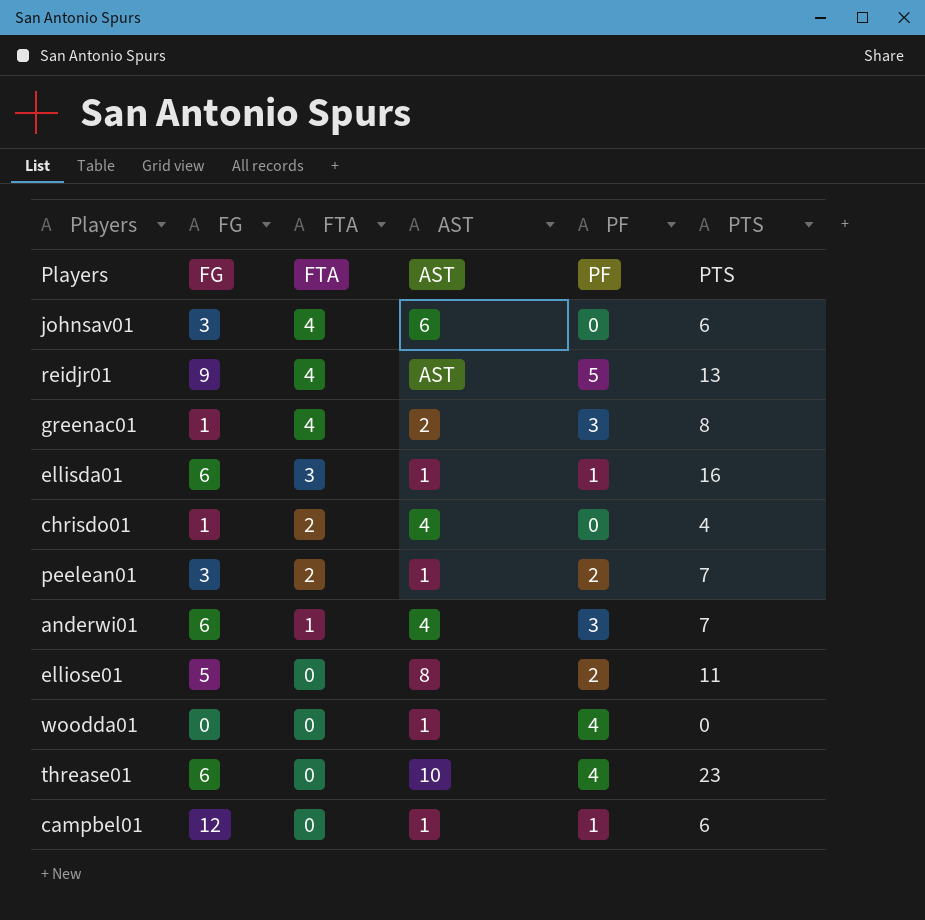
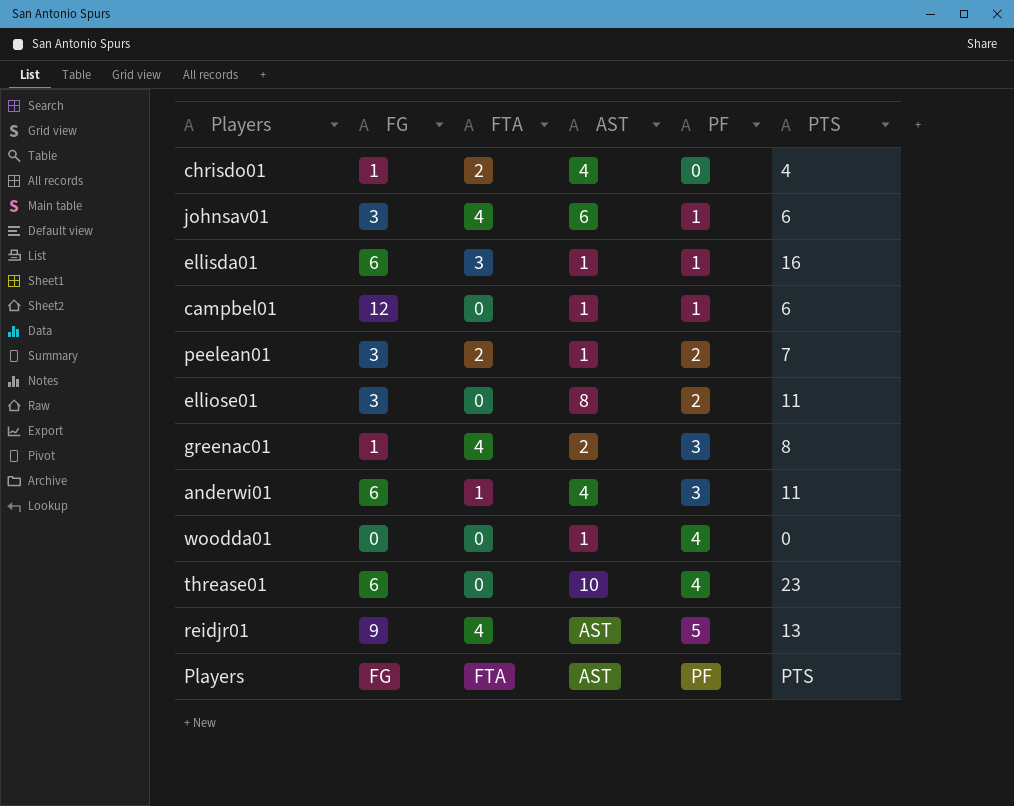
row order: FTA descending -> PF ascending
johnsav01 | PF: 0 -> 1
elliose01 | FG: 5 -> 3
anderwi01 | PTS: 7 -> 11

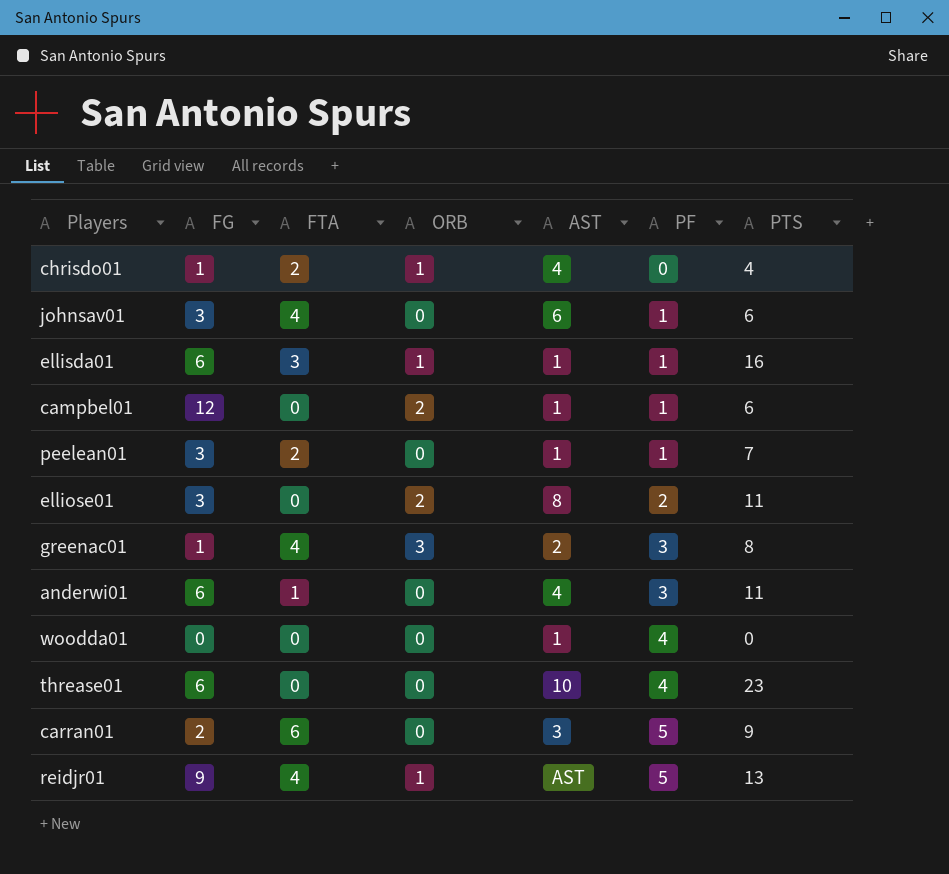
column ORB | position: none -> 4
row Players: FG | FTA | AST | PF | PTS -> none
peelean01 | PF: 2 -> 1
row carran01: none -> 2 | 6 | 0 | 3 | 5 | 9

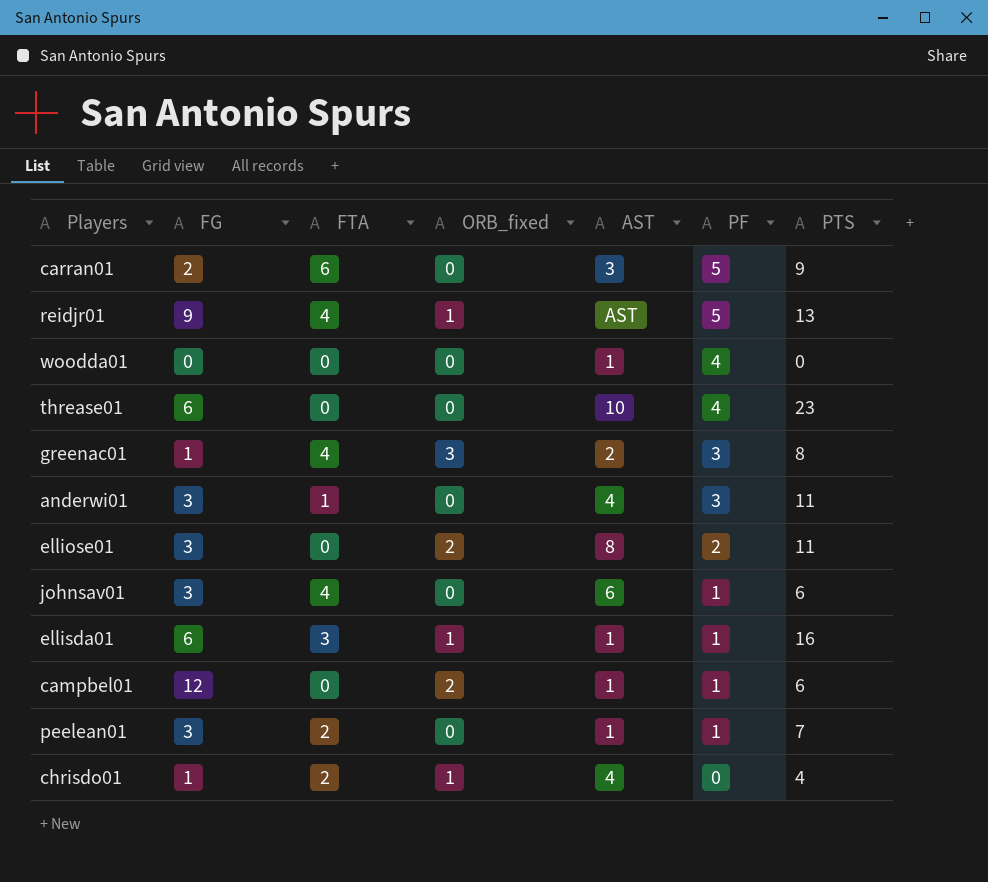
row order: PF ascending -> PF descending
column name: ORB -> ORB_fixed
anderwi01 | FG: 6 -> 3

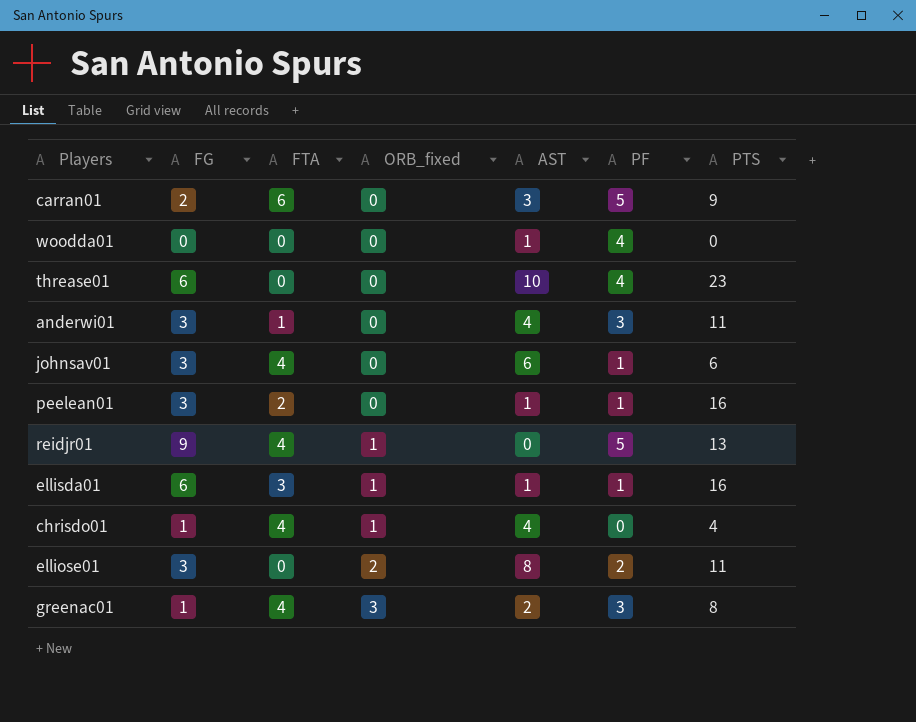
row order: PF descending -> ORB_fixed ascending
row campbel01: 12 | 0 | 2 | 1 | 1 | 6 -> none
peelean01 | PTS: 7 -> 16
reidjr01 | AST: AST -> 0
chrisdo01 | FTA: 2 -> 4

